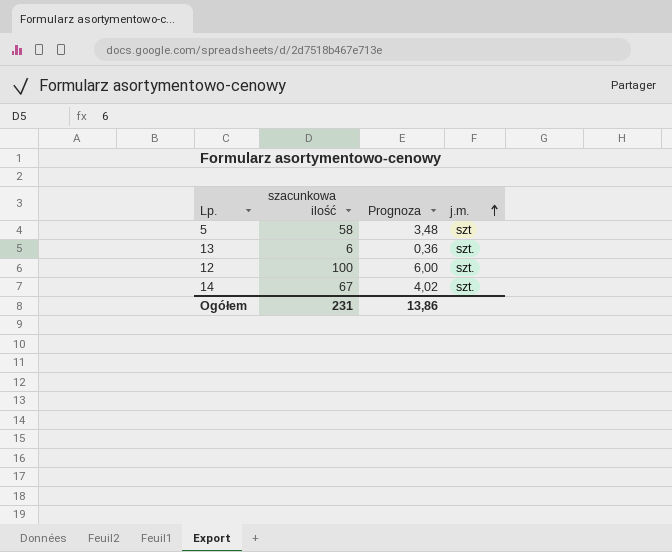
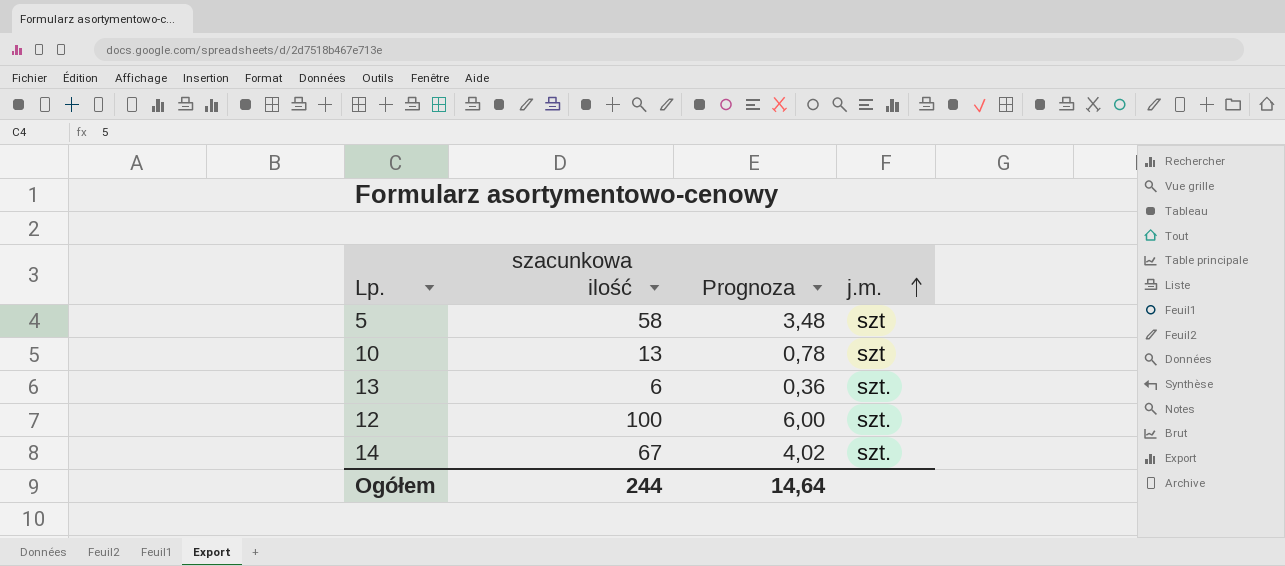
row 10: none -> 13 | 0,78 | szt
Ogółem | szacunkowa ilość: 231 -> 244
Ogółem | Prognoza: 13,86 -> 14,64

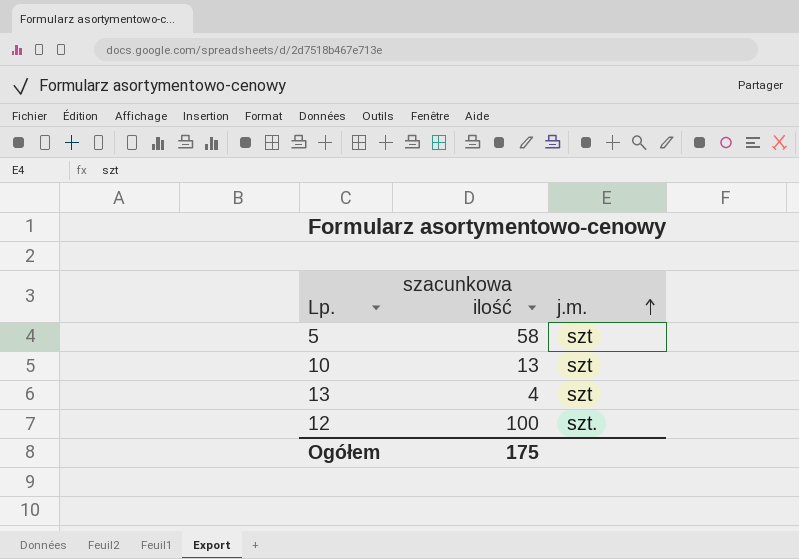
column Prognoza | formula: [szacunkowa ilość] * 0,06 -> none
row 14: 67 | 4,02 | szt. -> none
13 | szacunkowa ilość: 6 -> 4
13 | j.m.: szt. -> szt
Ogółem | szacunkowa ilość: 244 -> 175

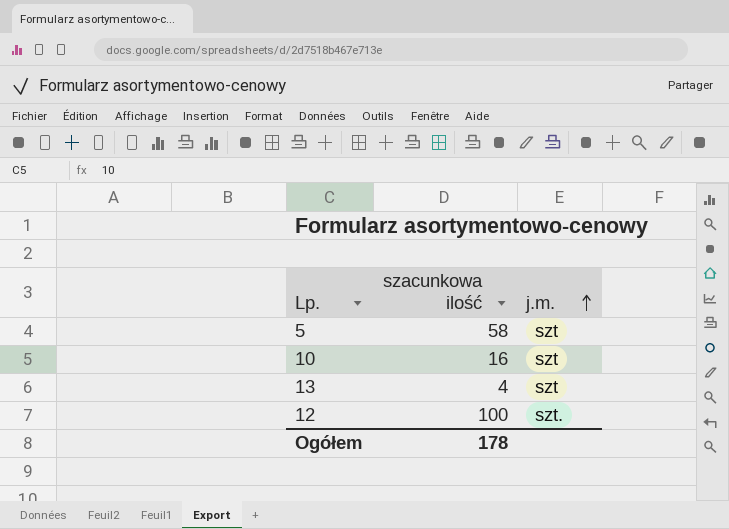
10 | szacunkowa ilość: 13 -> 16
Ogółem | szacunkowa ilość: 175 -> 178

